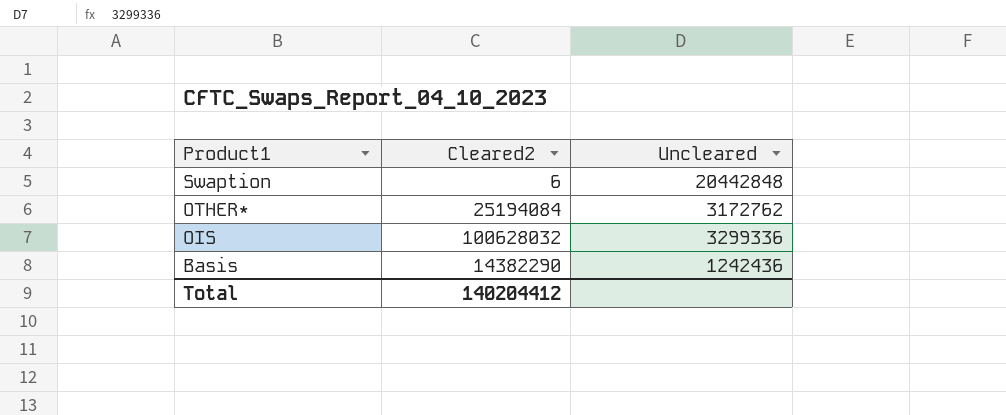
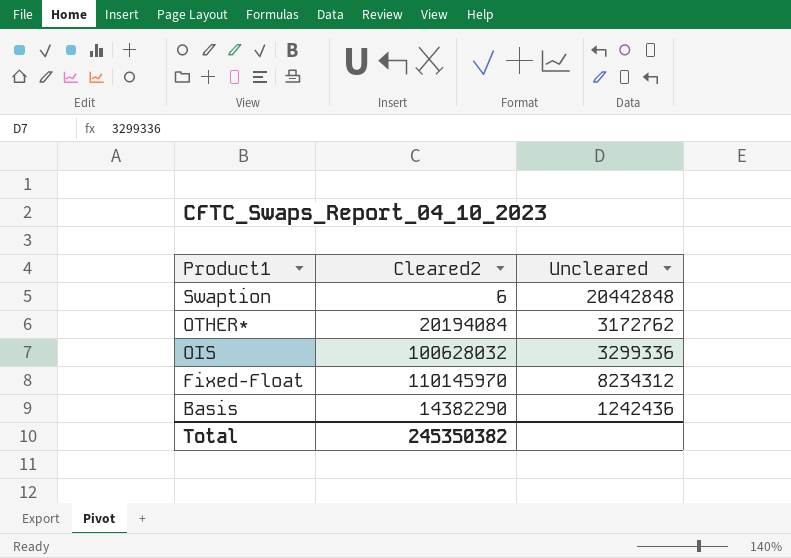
OTHER* | Cleared2: 25194084 -> 20194084
row Fixed-Float: none -> 110145970 | 8234312
Total | Cleared2: 140204412 -> 245350382

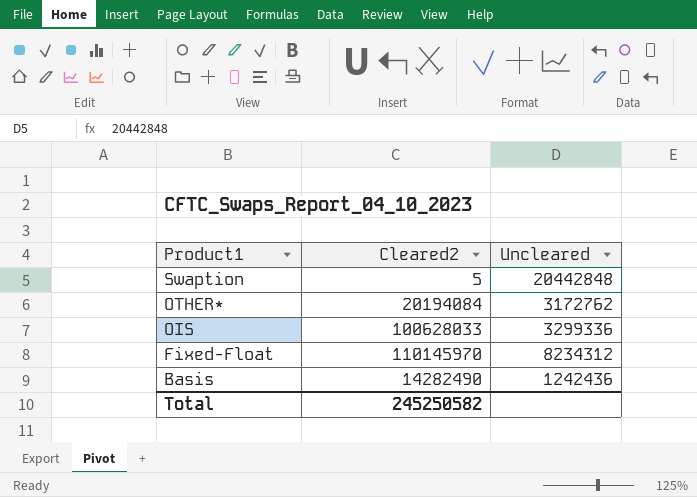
Swaption | Cleared2: 6 -> 5
OIS | Cleared2: 100628032 -> 100628033
Basis | Cleared2: 14382290 -> 14282490
Total | Cleared2: 245350382 -> 245250582

